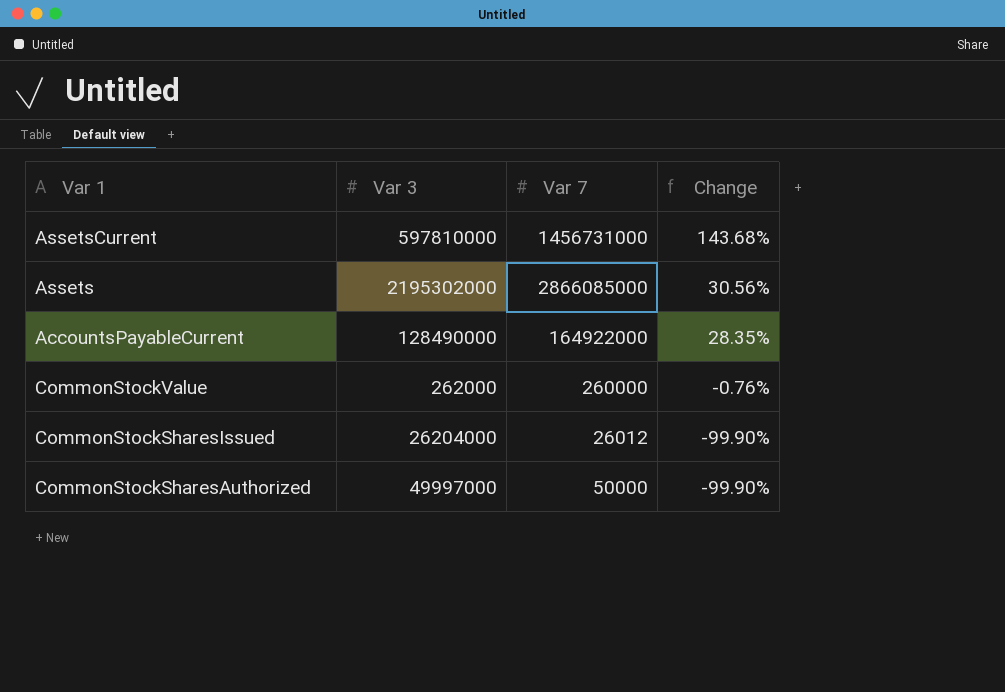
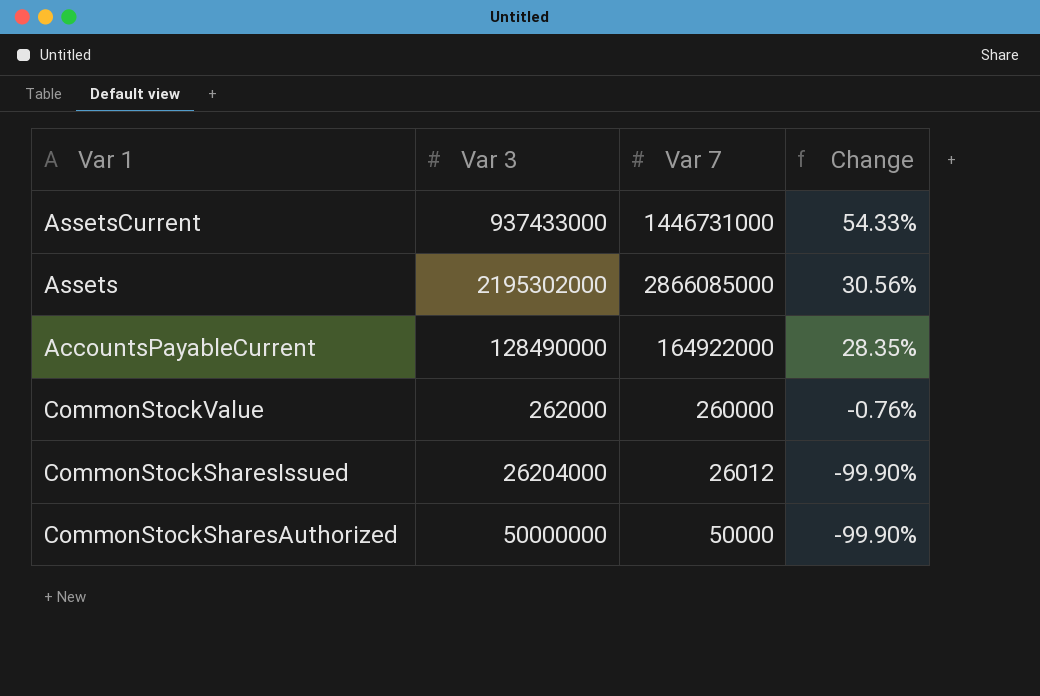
AssetsCurrent | Var 3: 597810000 -> 937433000
AssetsCurrent | Var 7: 1456731000 -> 1446731000
AssetsCurrent | Change: 143.68% -> 54.33%
CommonStockSharesAuthorized | Var 3: 49997000 -> 50000000

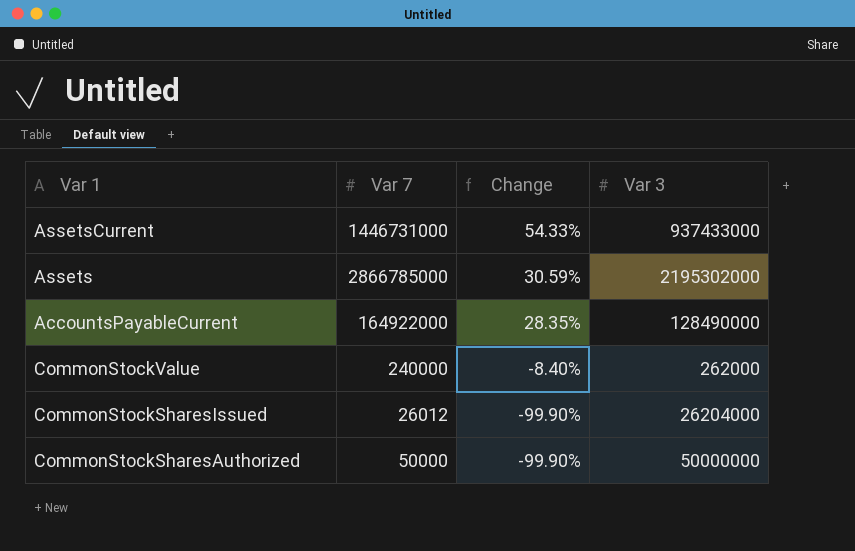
column Var 3 | position: 2 -> 4
Assets | Var 7: 2866085000 -> 2866785000
Assets | Change: 30.56% -> 30.59%
CommonStockValue | Var 7: 260000 -> 240000
CommonStockValue | Change: -0.76% -> -8.40%

